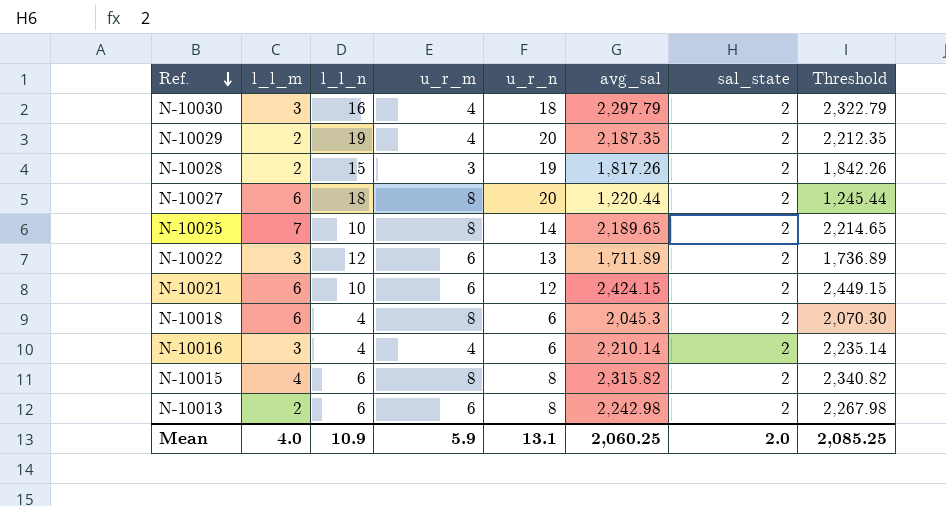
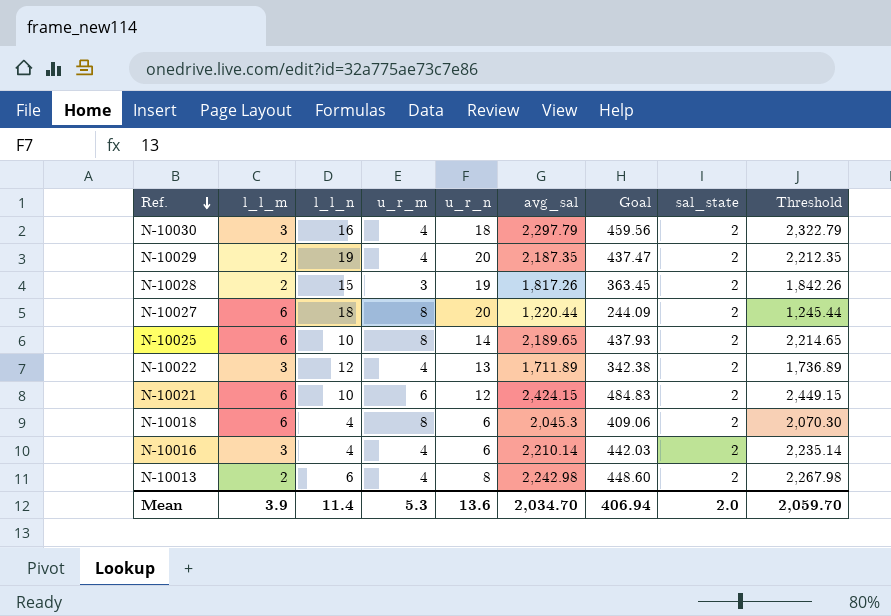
column Goal | formula: none -> [avg_sal] * 0.2
row N-10015: 4 | 6 | 8 | 8 | 2,315.82 | 2 | 2,340.82 -> none
N-10025 | l_l_m: 7 -> 6
N-10022 | u_r_m: 6 -> 4
N-10013 | u_r_m: 6 -> 4
Mean | l_l_m: 4.0 -> 3.9
Mean | l_l_n: 10.9 -> 11.4
Mean | u_r_m: 5.9 -> 5.3
Mean | u_r_n: 13.1 -> 13.6
Mean | avg_sal: 2,060.25 -> 2,034.70
Mean | Threshold: 2,085.25 -> 2,059.70

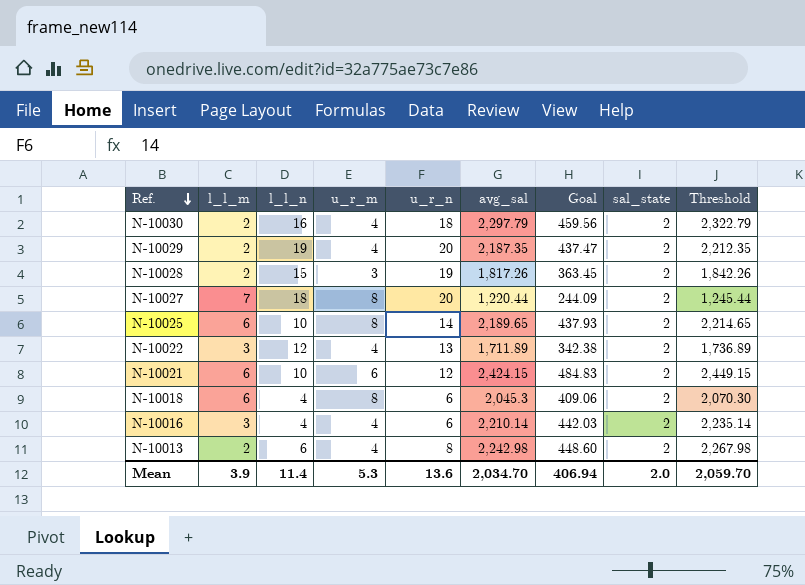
N-10030 | l_l_m: 3 -> 2
N-10027 | l_l_m: 6 -> 7

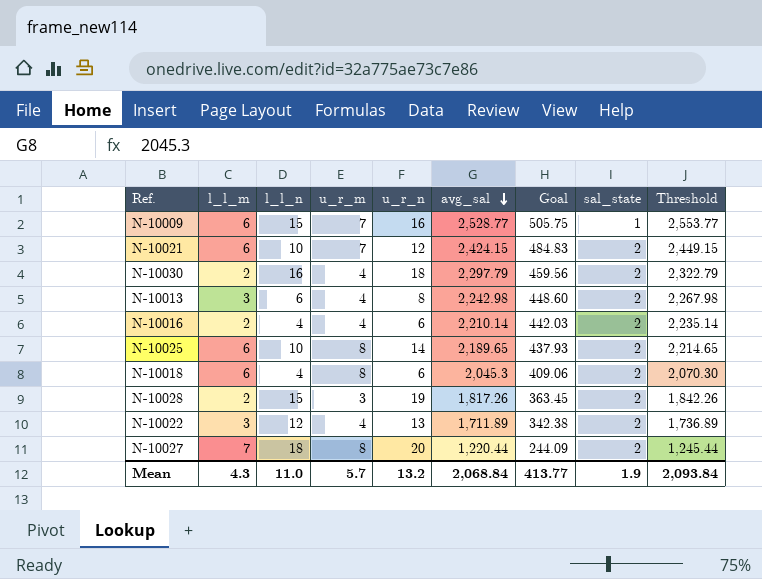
row order: Ref. descending -> avg_sal descending
row N-10029: 2 | 19 | 4 | 20 | 2,187.35 | 437.47 | 2 | 2,212.35 -> none
row N-10009: none -> 6 | 15 | 7 | 16 | 2,528.77 | 505.75 | 1 | 2,553.77
N-10021 | u_r_m: 6 -> 7
N-10013 | l_l_m: 2 -> 3
N-10016 | l_l_m: 3 -> 2
Mean | l_l_m: 3.9 -> 4.3
Mean | l_l_n: 11.4 -> 11.0
Mean | u_r_m: 5.3 -> 5.7
Mean | u_r_n: 13.6 -> 13.2
Mean | avg_sal: 2,034.70 -> 2,068.84
Mean | Goal: 406.94 -> 413.77
Mean | sal_state: 2.0 -> 1.9
Mean | Threshold: 2,059.70 -> 2,093.84

